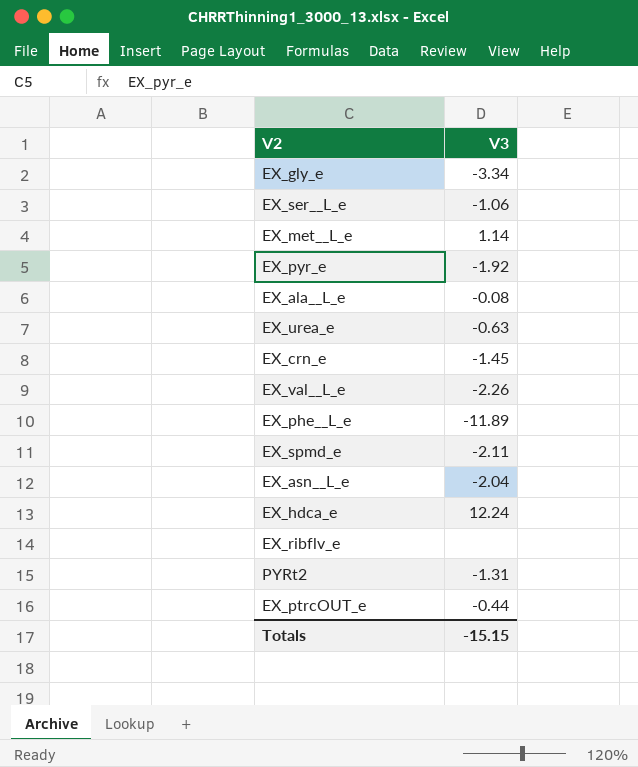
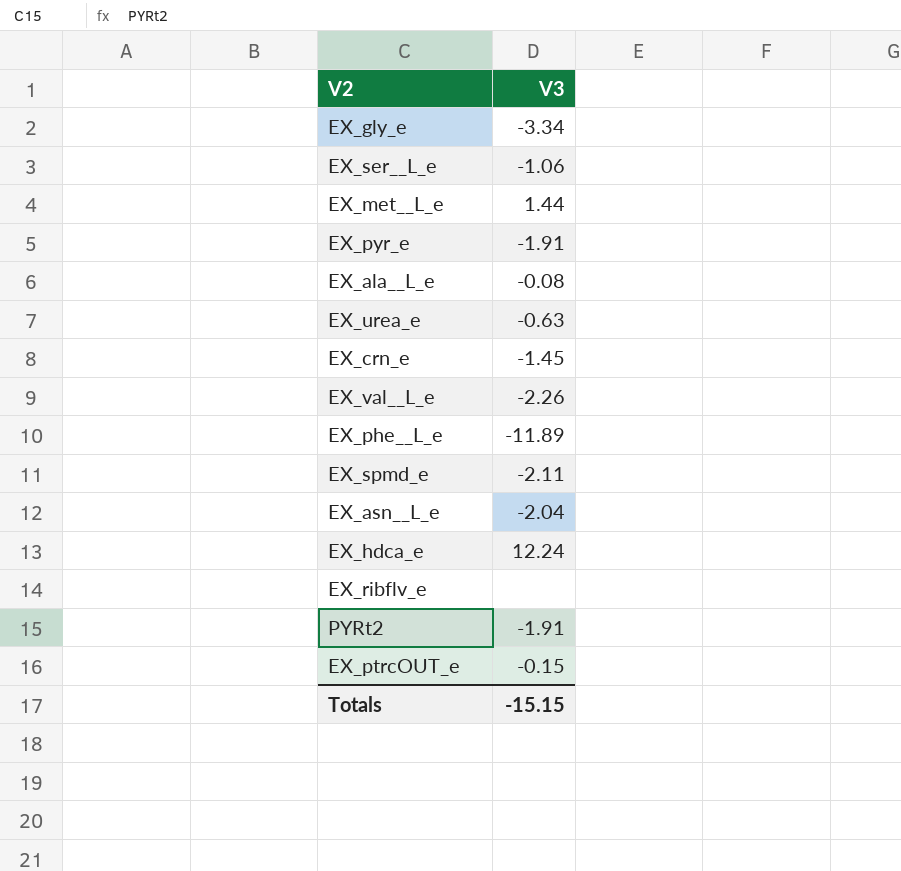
EX_met__L_e | V3: 1.14 -> 1.44
EX_pyr_e | V3: -1.92 -> -1.91
PYRt2 | V3: -1.31 -> -1.91
EX_ptrcOUT_e | V3: -0.44 -> -0.15

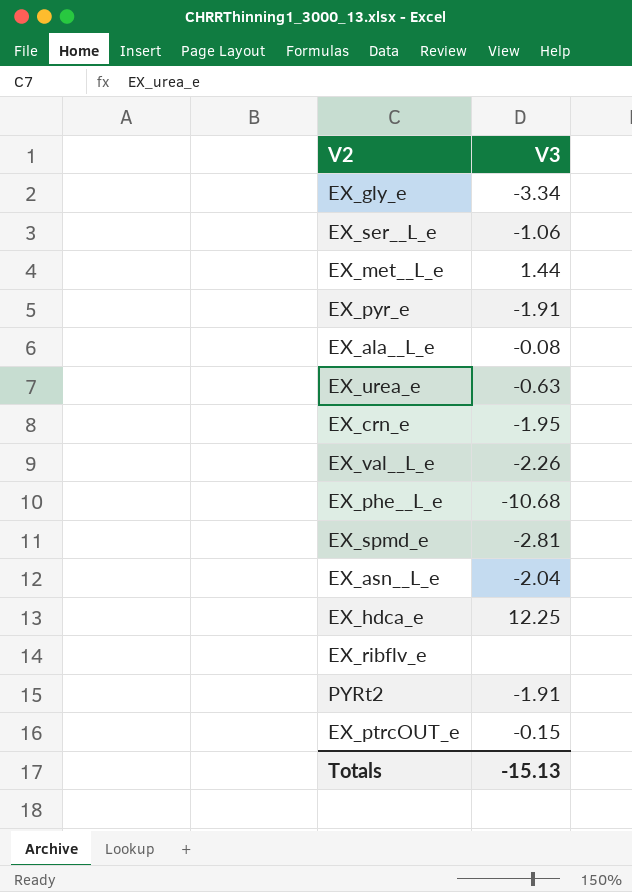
EX_crn_e | V3: -1.45 -> -1.95
EX_phe__L_e | V3: -11.89 -> -10.68
EX_spmd_e | V3: -2.11 -> -2.81
EX_hdca_e | V3: 12.24 -> 12.25
Totals | V3: -15.15 -> -15.13

